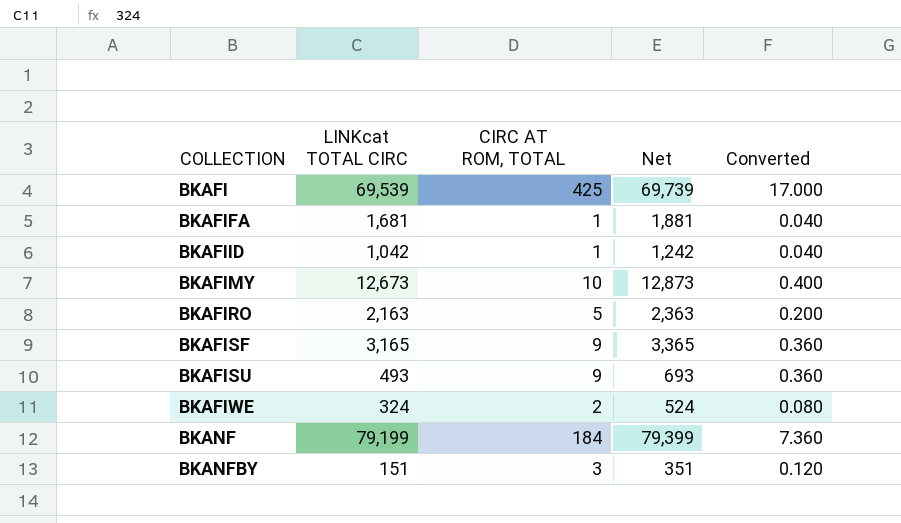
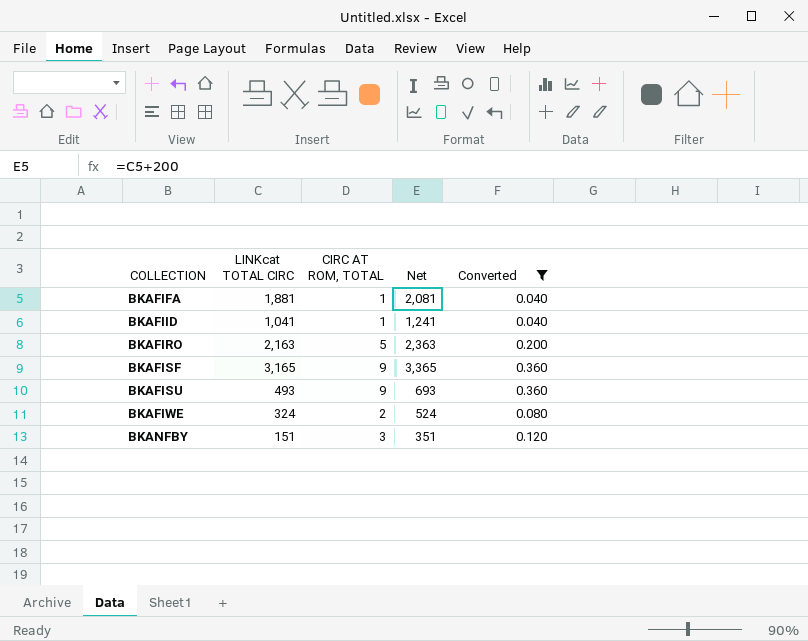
filter: none -> Converted <= 0.360
BKAFIFA | LINKcat TOTAL CIRC: 1,681 -> 1,881
BKAFIFA | Net: 1,881 -> 2,081
BKAFIID | LINKcat TOTAL CIRC: 1,042 -> 1,041
BKAFIID | Net: 1,242 -> 1,241

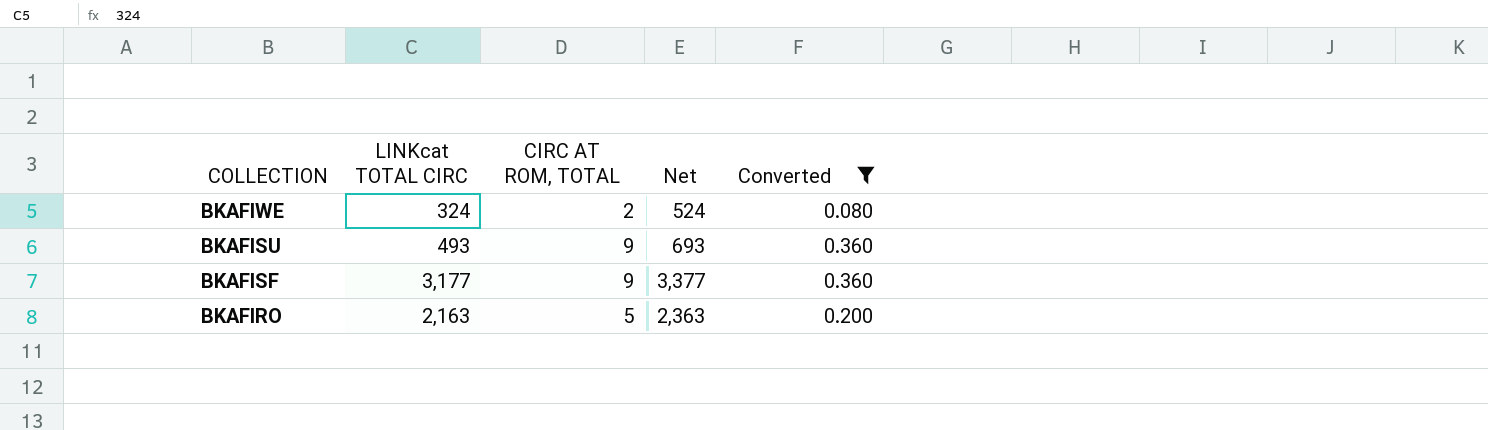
row order: COLLECTION ascending -> COLLECTION descending
row BKAFIFA: 1,881 | 1 | 2,081 | 0.040 -> none
row BKAFIID: 1,041 | 1 | 1,241 | 0.040 -> none
row BKANFBY: 151 | 3 | 351 | 0.120 -> none
BKAFISF | LINKcat TOTAL CIRC: 3,165 -> 3,177
BKAFISF | Net: 3,365 -> 3,377

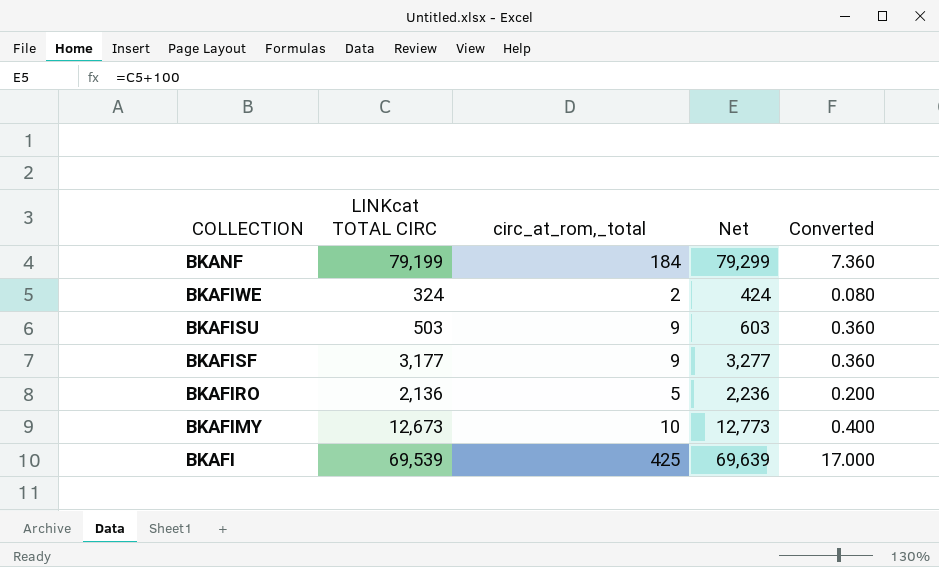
filter: Converted <= 0.360 -> none
column name: CIRC AT ROM, TOTAL -> circ_at_rom,_total
column Net | formula: [LINKcat TOTAL CIRC] + 200 -> [LINKcat TOTAL CIRC] + 100
BKAFISU | LINKcat TOTAL CIRC: 493 -> 503
BKAFIRO | LINKcat TOTAL CIRC: 2,163 -> 2,136

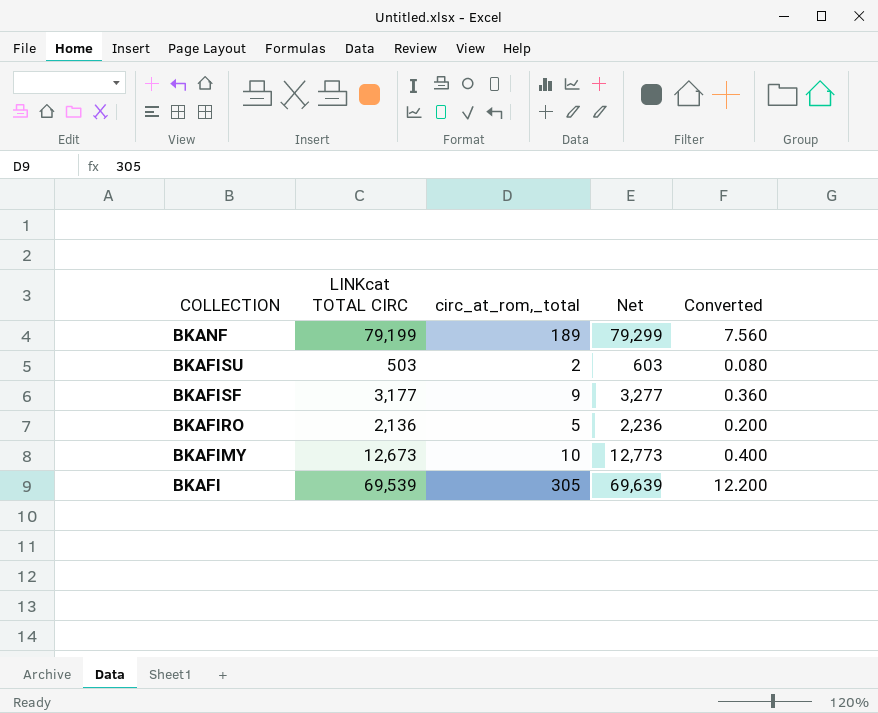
row BKAFIWE: 324 | 2 | 424 | 0.080 -> none
BKANF | circ_at_rom,_total: 184 -> 189
BKANF | Converted: 7.360 -> 7.560
BKAFISU | circ_at_rom,_total: 9 -> 2
BKAFISU | Converted: 0.360 -> 0.080
BKAFI | circ_at_rom,_total: 425 -> 305
BKAFI | Converted: 17.000 -> 12.200

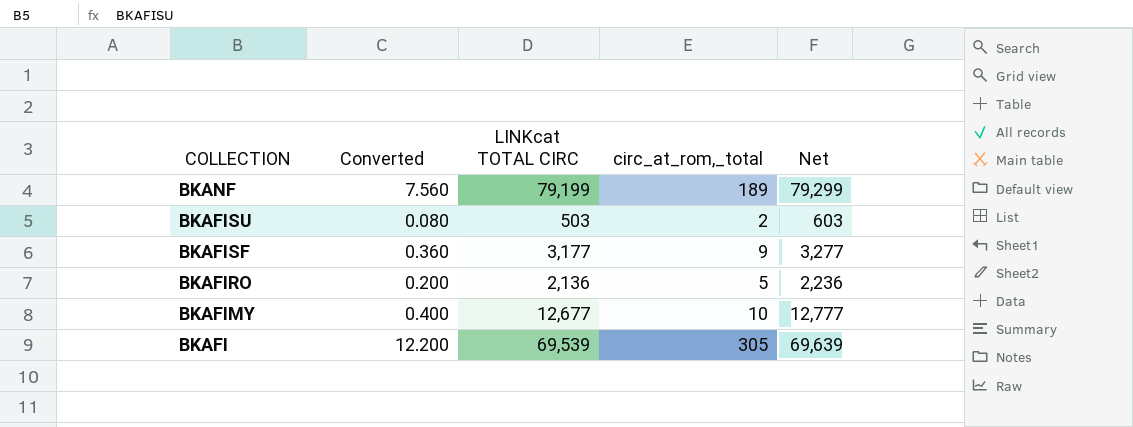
column Converted | position: 5 -> 2
BKAFIMY | LINKcat TOTAL CIRC: 12,673 -> 12,677
BKAFIMY | Net: 12,773 -> 12,777

